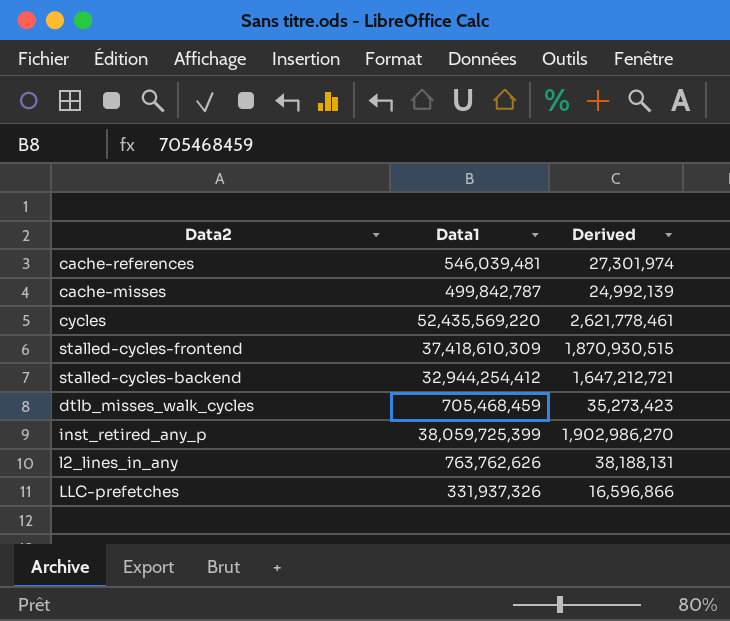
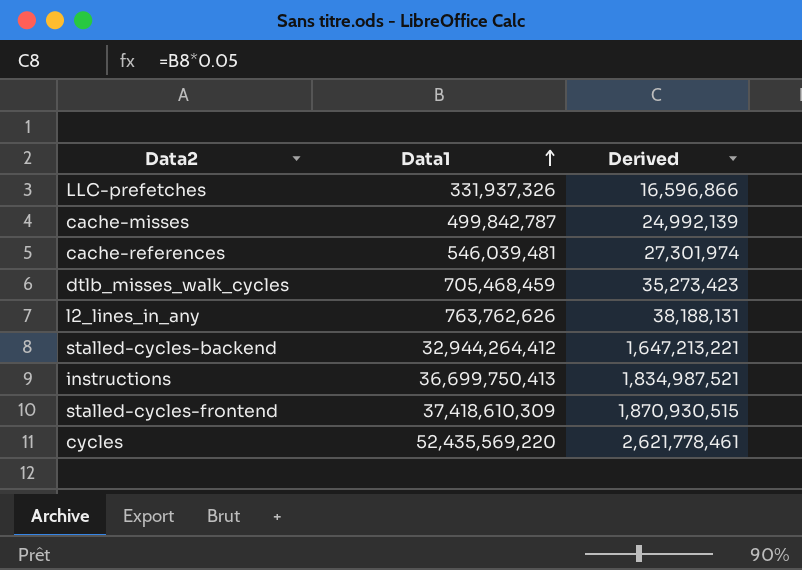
row order: none -> Data1 ascending
row inst_retired_any_p: 38,059,725,399 | 1,902,986,270 -> none
stalled-cycles-backend | Data1: 32,944,254,412 -> 32,944,264,412
stalled-cycles-backend | Derived: 1,647,212,721 -> 1,647,213,221
row instructions: none -> 36,699,750,413 | 1,834,987,521

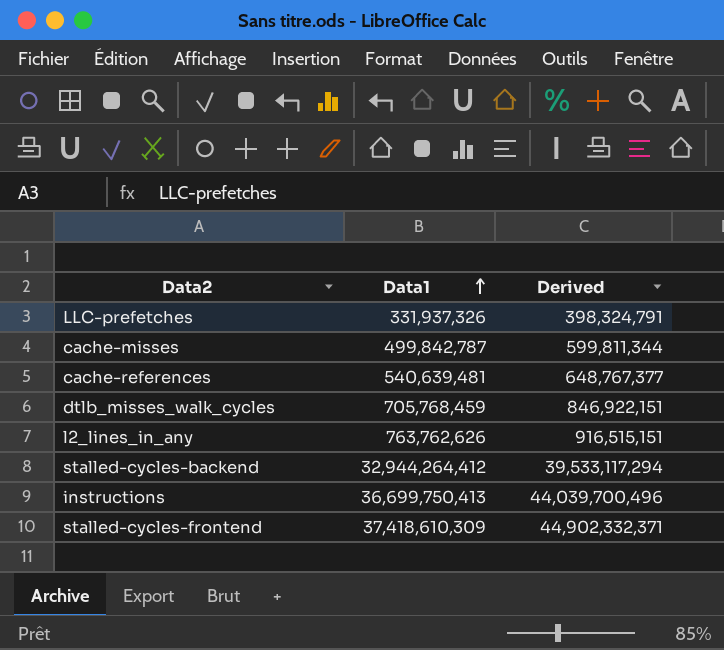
column Derived | formula: [Data1] * 0.05 -> [Data1] * 1.2
row cycles: 52,435,569,220 | 2,621,778,461 -> none
cache-references | Data1: 546,039,481 -> 540,639,481
dtlb_misses_walk_cycles | Data1: 705,468,459 -> 705,768,459

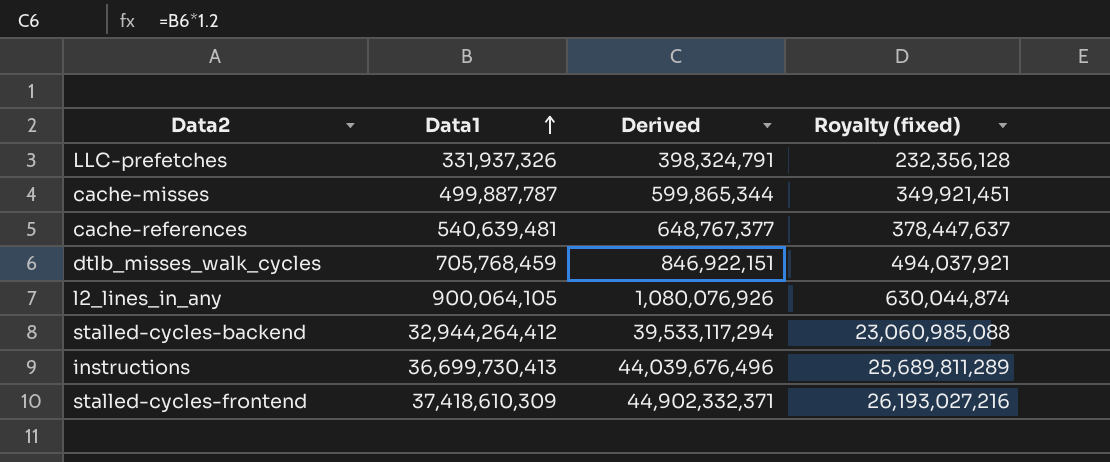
column Royalty (fixed) | formula: none -> [Data1] * 0.7
cache-misses | Data1: 499,842,787 -> 499,887,787
cache-misses | Derived: 599,811,344 -> 599,865,344
l2_lines_in_any | Data1: 763,762,626 -> 900,064,105
l2_lines_in_any | Derived: 916,515,151 -> 1,080,076,926
instructions | Data1: 36,699,750,413 -> 36,699,730,413
instructions | Derived: 44,039,700,496 -> 44,039,676,496

